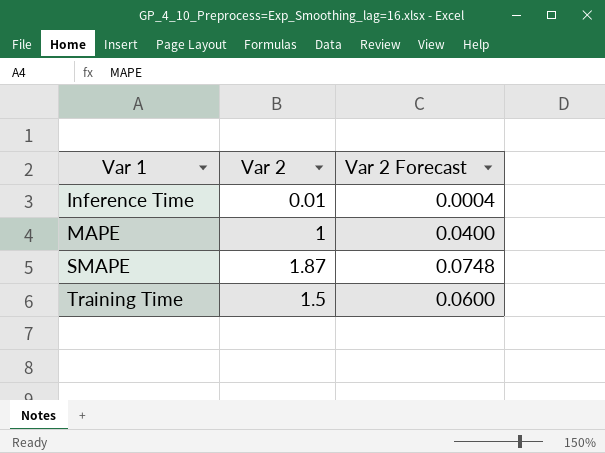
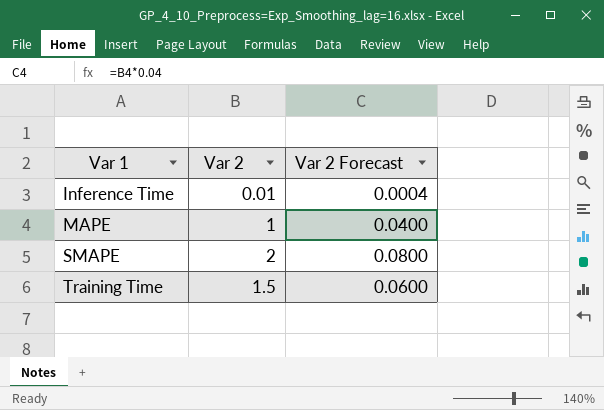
SMAPE | Var 2: 1.87 -> 2
SMAPE | Var 2 Forecast: 0.0748 -> 0.0800

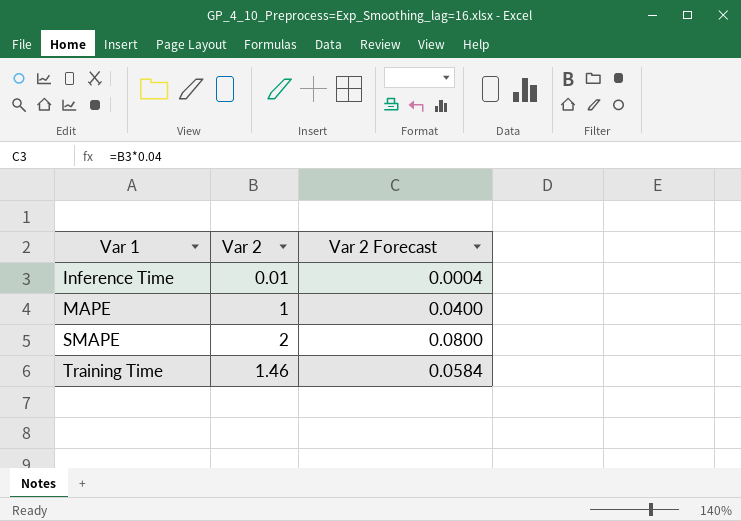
Training Time | Var 2: 1.5 -> 1.46
Training Time | Var 2 Forecast: 0.0600 -> 0.0584

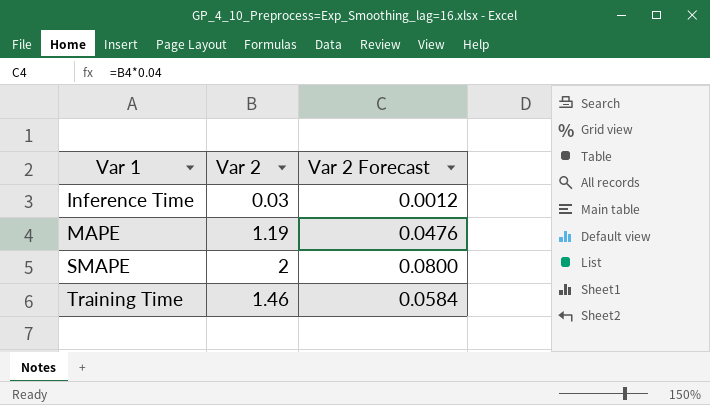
Inference Time | Var 2: 0.01 -> 0.03
Inference Time | Var 2 Forecast: 0.0004 -> 0.0012
MAPE | Var 2: 1 -> 1.19
MAPE | Var 2 Forecast: 0.0400 -> 0.0476

